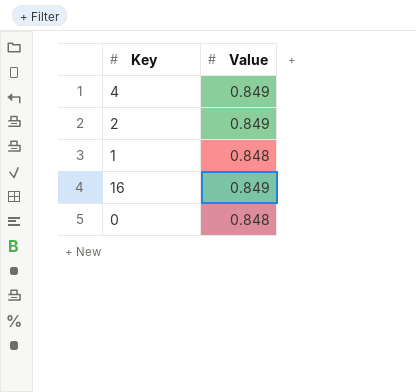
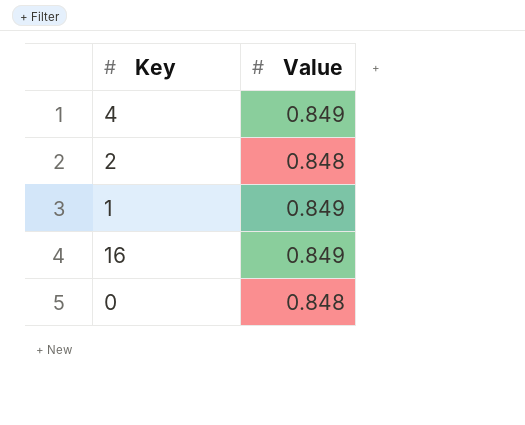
2 | Value: 0.849 -> 0.848
1 | Value: 0.848 -> 0.849

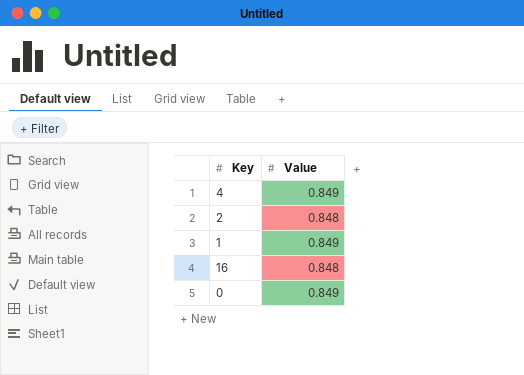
16 | Value: 0.849 -> 0.848
0 | Value: 0.848 -> 0.849

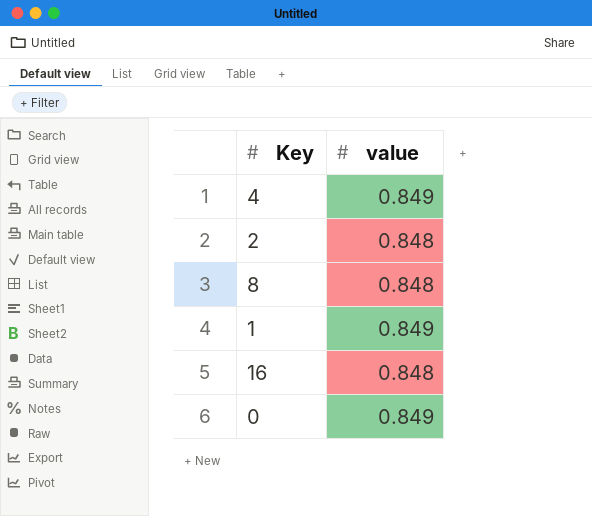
column name: Value -> value
row 8: none -> 0.848

